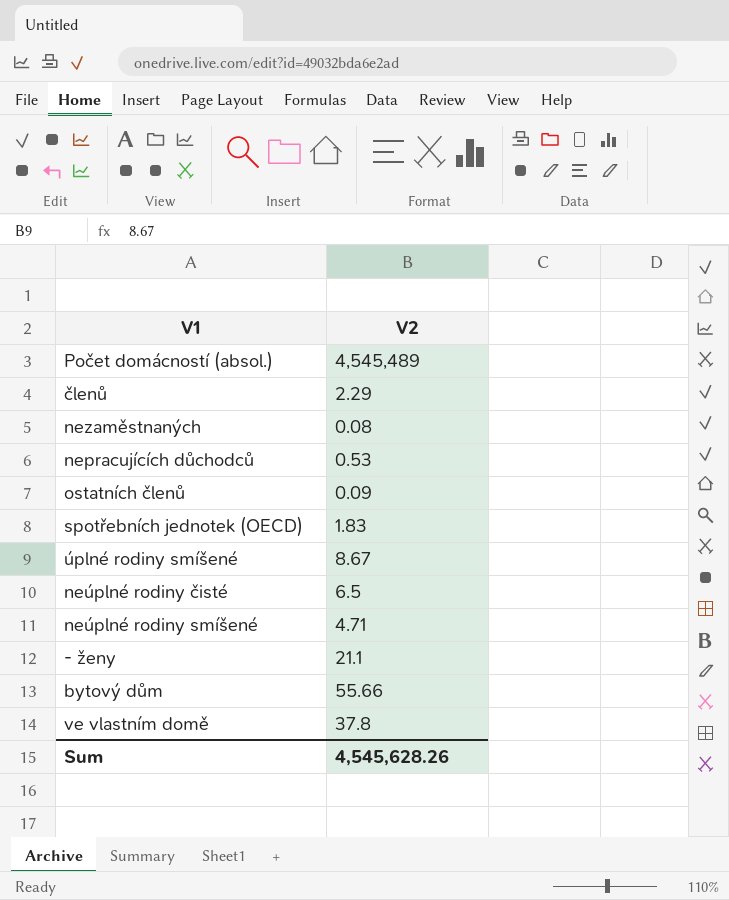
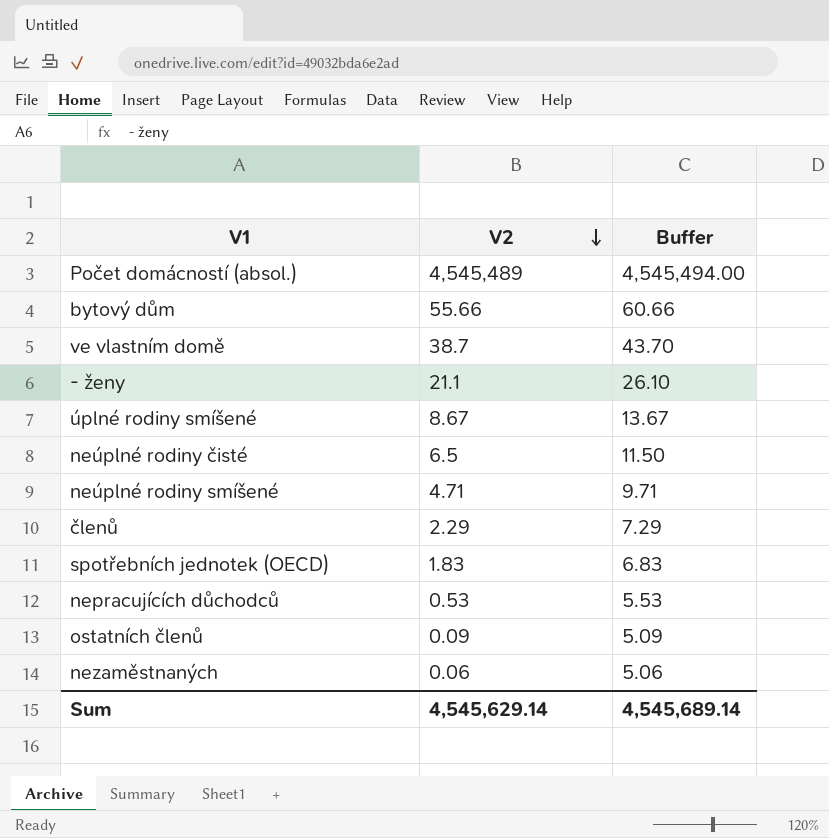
row order: none -> V2 descending
column Buffer | formula: none -> [V2] + 5
ve vlastním domě | V2: 37.8 -> 38.7
nezaměstnaných | V2: 0.08 -> 0.06
Sum | V2: 4,545,628.26 -> 4,545,629.14

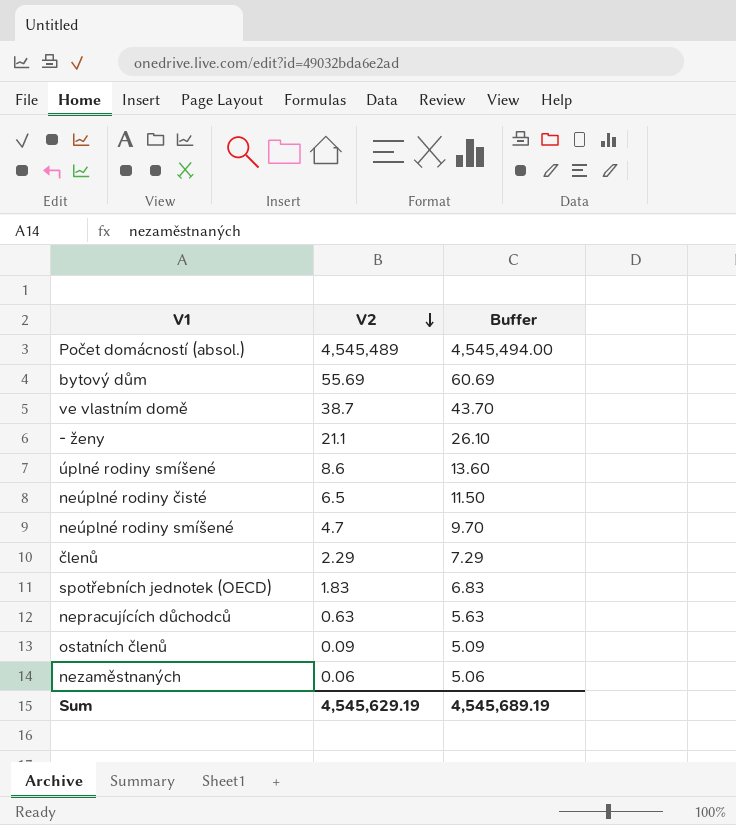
bytový dům | V2: 55.66 -> 55.69
bytový dům | Buffer: 60.66 -> 60.69
úplné rodiny smíšené | V2: 8.67 -> 8.6
úplné rodiny smíšené | Buffer: 13.67 -> 13.60
neúplné rodiny smíšené | V2: 4.71 -> 4.7
neúplné rodiny smíšené | Buffer: 9.71 -> 9.70
nepracujících důchodců | V2: 0.53 -> 0.63
nepracujících důchodců | Buffer: 5.53 -> 5.63
Sum | V2: 4,545,629.14 -> 4,545,629.19
Sum | Buffer: 4,545,689.14 -> 4,545,689.19

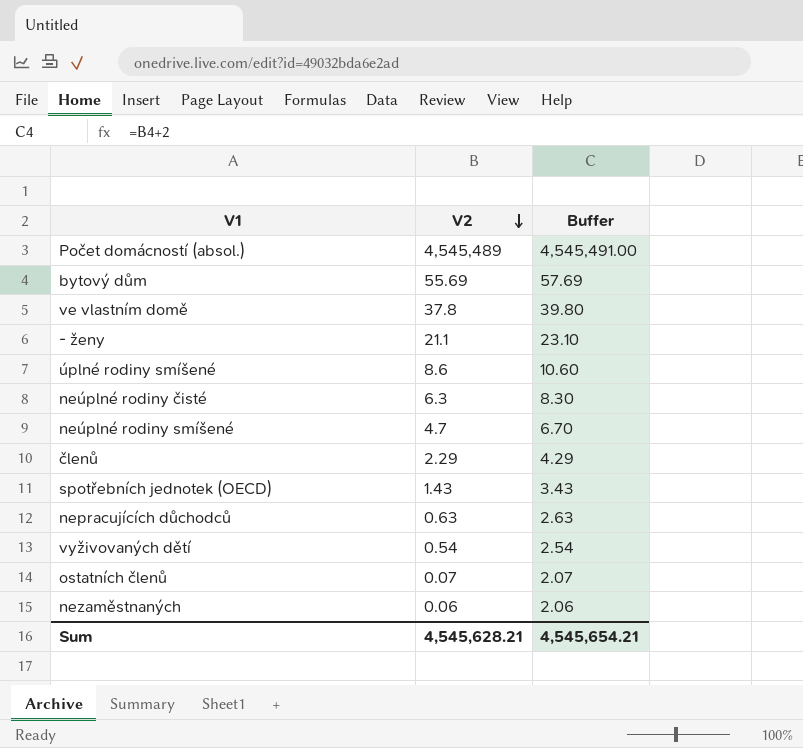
column Buffer | formula: [V2] + 5 -> [V2] + 2
ve vlastním domě | V2: 38.7 -> 37.8
neúplné rodiny čisté | V2: 6.5 -> 6.3
spotřebních jednotek (OECD) | V2: 1.83 -> 1.43
row vyživovaných dětí: none -> 0.54 | 2.54
ostatních členů | V2: 0.09 -> 0.07
Sum | V2: 4,545,629.19 -> 4,545,628.21
Sum | Buffer: 4,545,689.19 -> 4,545,654.21

